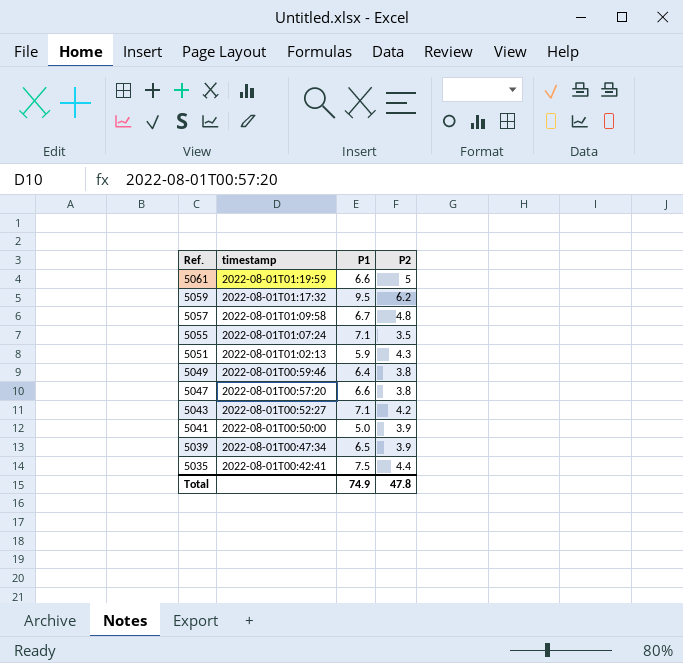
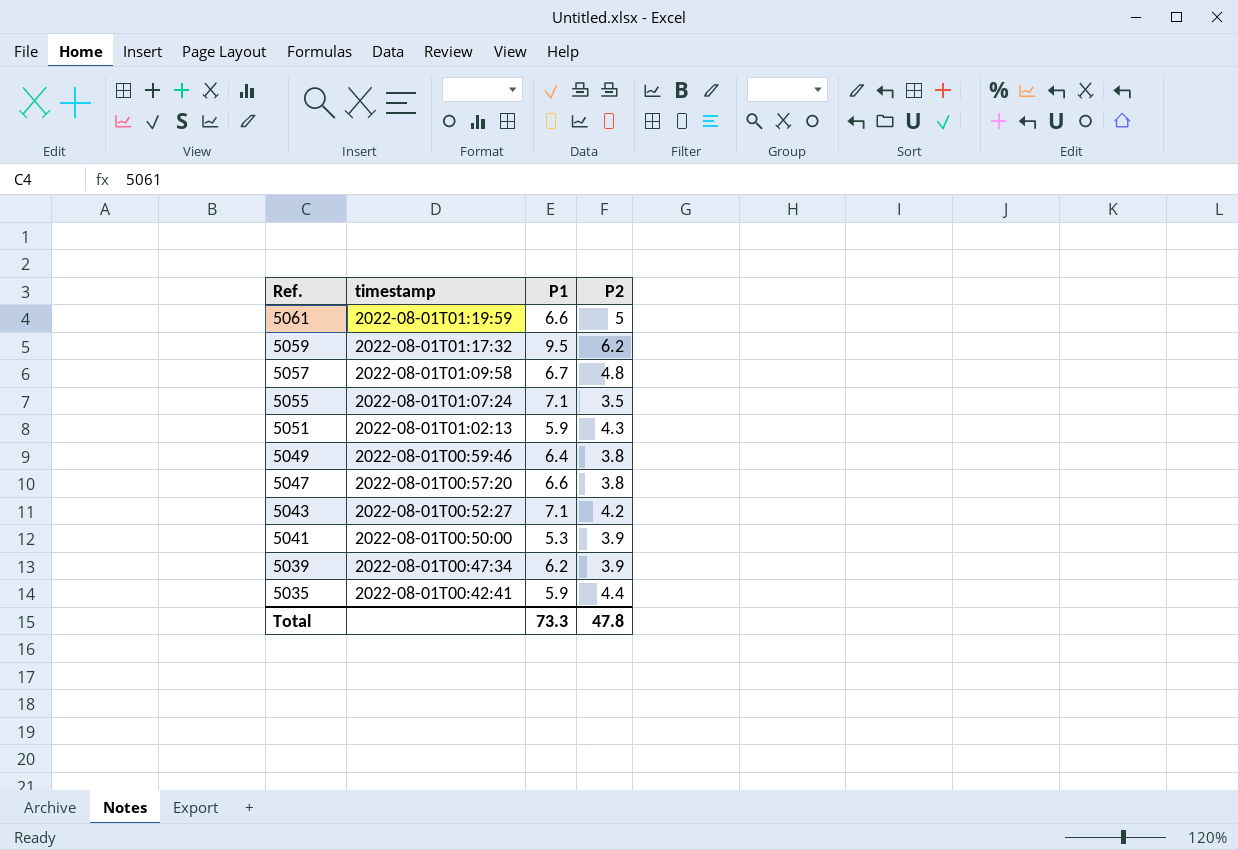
5041 | P1: 5.0 -> 5.3
5039 | P1: 6.5 -> 6.2
5035 | P1: 7.5 -> 5.9
Total | P1: 74.9 -> 73.3

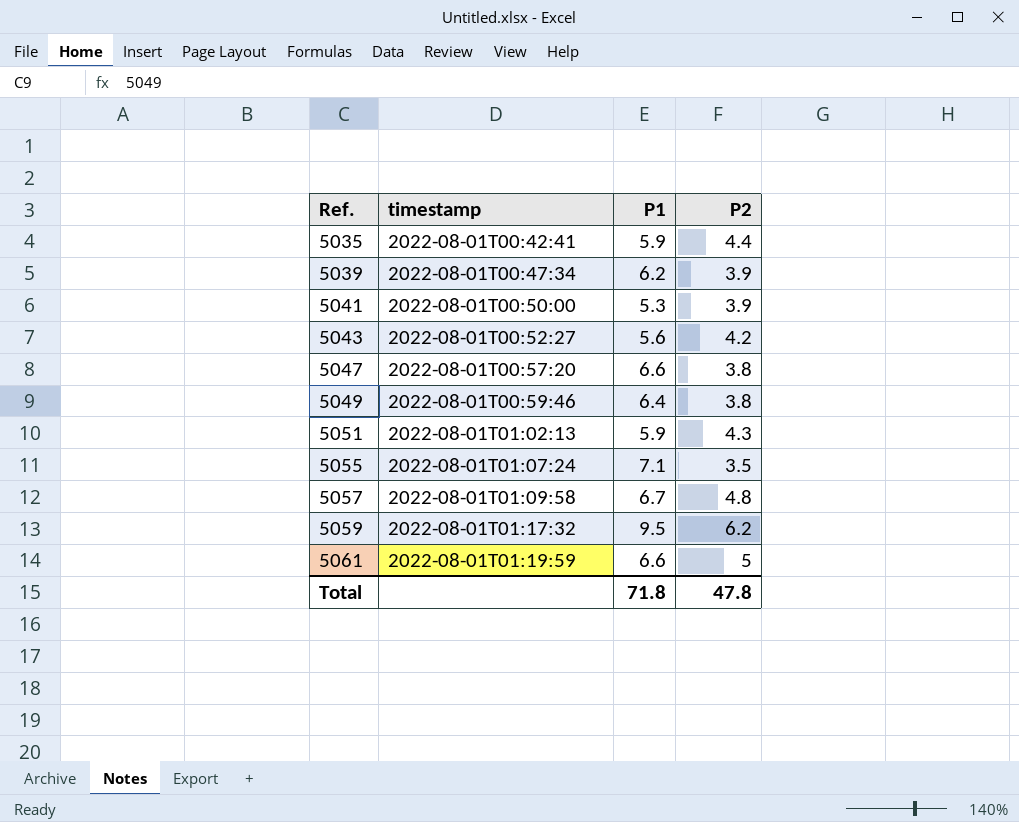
row order: Ref. descending -> Ref. ascending
5043 | P1: 7.1 -> 5.6
Total | P1: 73.3 -> 71.8

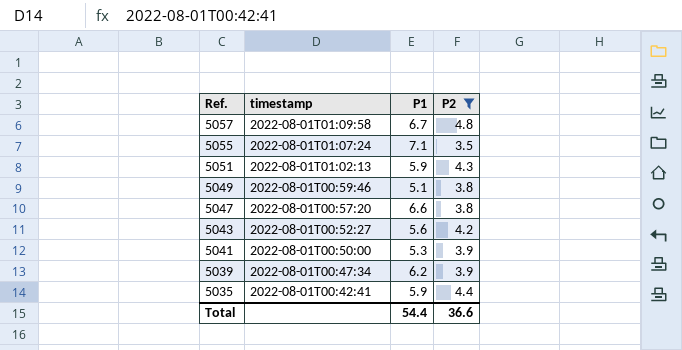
filter: none -> P2 <= 4.8
row order: Ref. ascending -> Ref. descending
5049 | P1: 6.4 -> 5.1
Total | P1: 71.8 -> 54.4
Total | P2: 47.8 -> 36.6

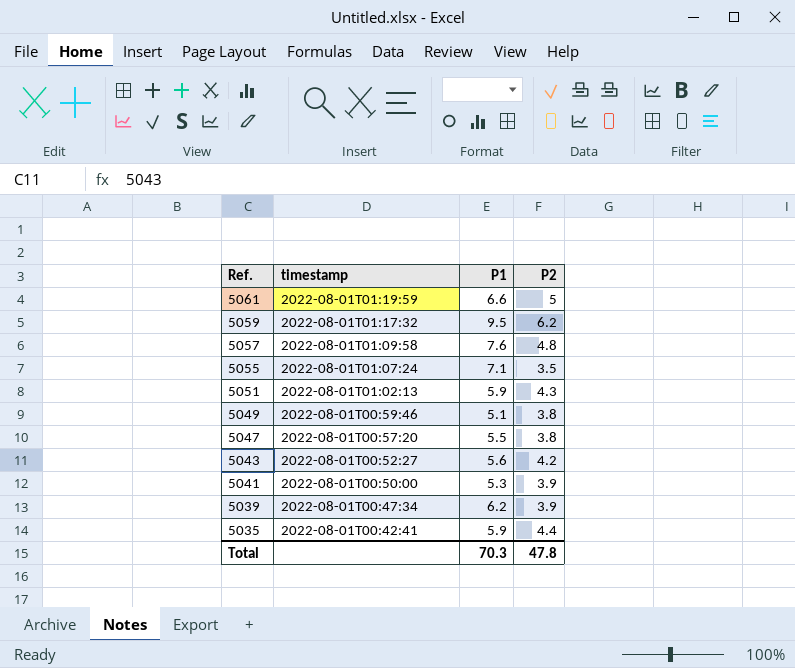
filter: P2 <= 4.8 -> none
5057 | P1: 6.7 -> 7.6
5047 | P1: 6.6 -> 5.5
Total | P1: 54.4 -> 70.3
Total | P2: 36.6 -> 47.8

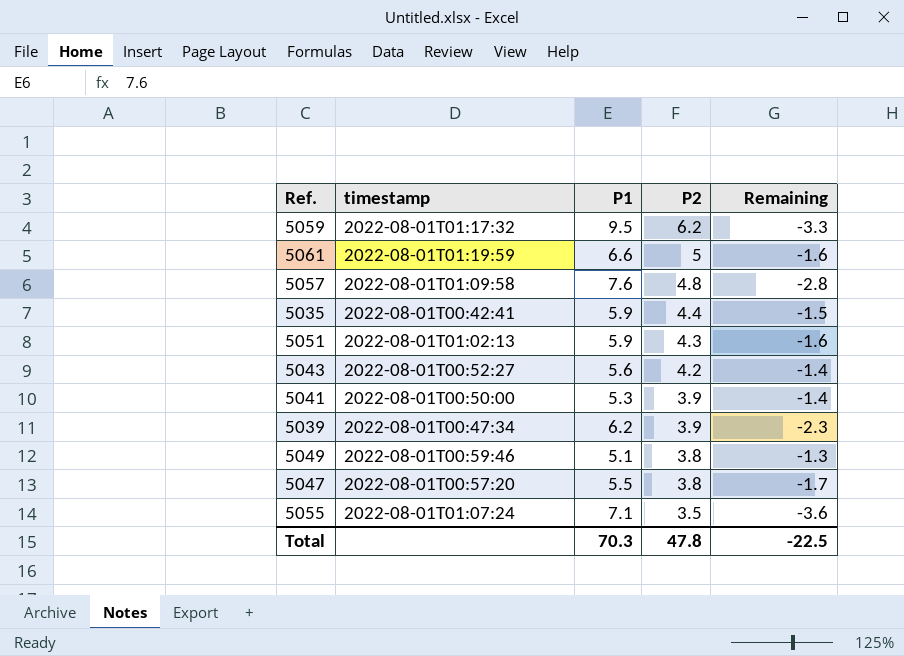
row order: Ref. descending -> P2 descending
column Remaining | formula: none -> [P2] - [P1]

